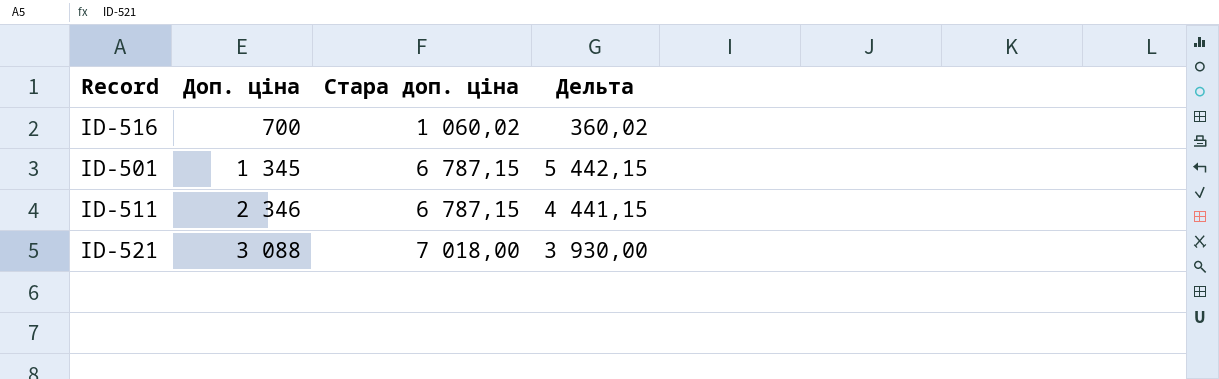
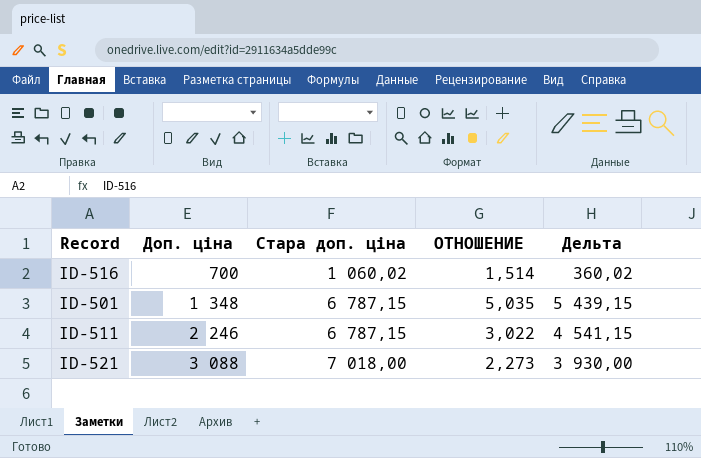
column ОТНОШЕНИЕ | formula: none -> [Стара доп. ціна] / [Доп. ціна]
ID-501 | Доп. ціна: 1 345 -> 1 348
ID-501 | Дельта: 5 442,15 -> 5 439,15
ID-511 | Доп. ціна: 2 346 -> 2 246
ID-511 | Дельта: 4 441,15 -> 4 541,15

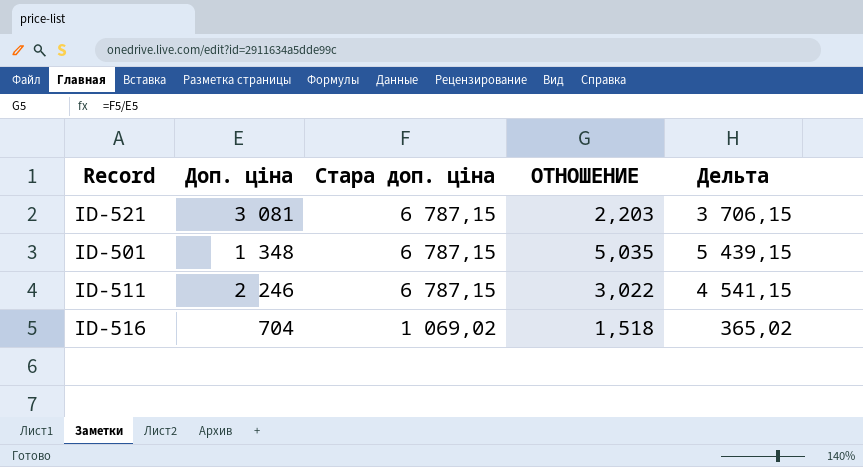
row order: Доп. ціна ascending -> Стара доп. ціна descending
ID-521 | Доп. ціна: 3 088 -> 3 081
ID-521 | Стара доп. ціна: 7 018,00 -> 6 787,15
ID-521 | ОТНОШЕНИЕ: 2,273 -> 2,203
ID-521 | Дельта: 3 930,00 -> 3 706,15
ID-516 | Доп. ціна: 700 -> 704
ID-516 | Стара доп. ціна: 1 060,02 -> 1 069,02
ID-516 | ОТНОШЕНИЕ: 1,514 -> 1,518
ID-516 | Дельта: 360,02 -> 365,02

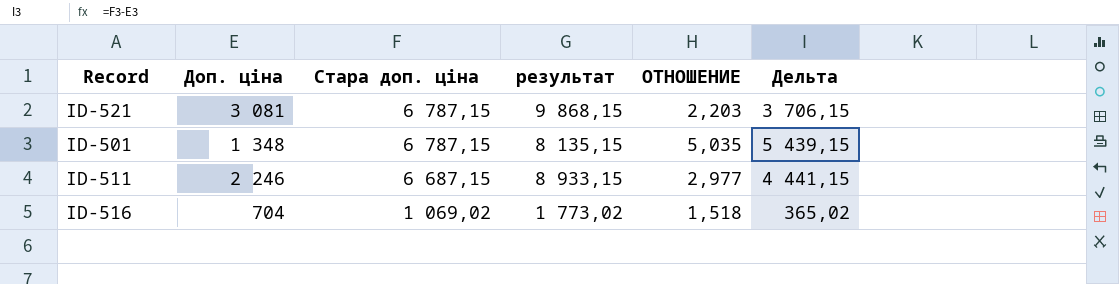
column результат | formula: none -> [Доп. ціна] + [Стара доп. ціна]
ID-511 | Стара доп. ціна: 6 787,15 -> 6 687,15
ID-511 | ОТНОШЕНИЕ: 3,022 -> 2,977
ID-511 | Дельта: 4 541,15 -> 4 441,15

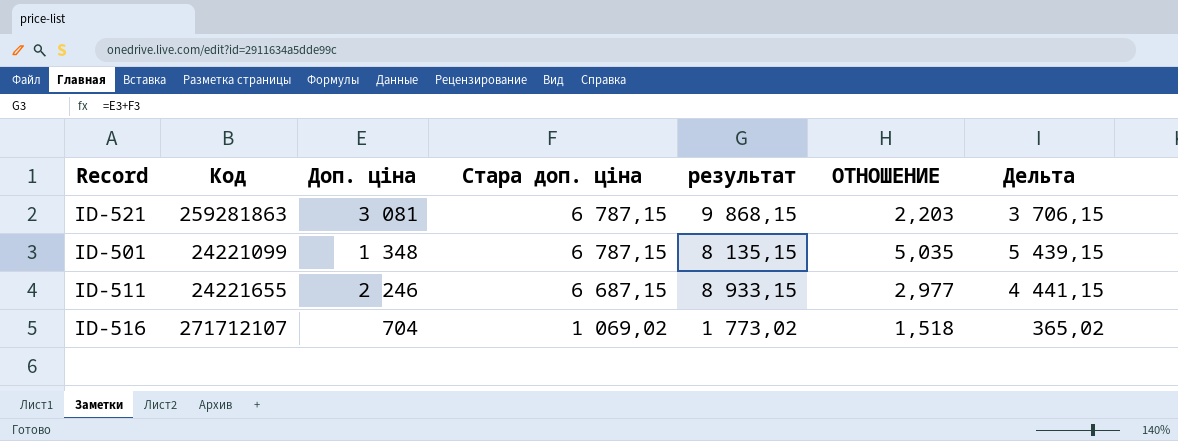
column Код | position: none -> 2

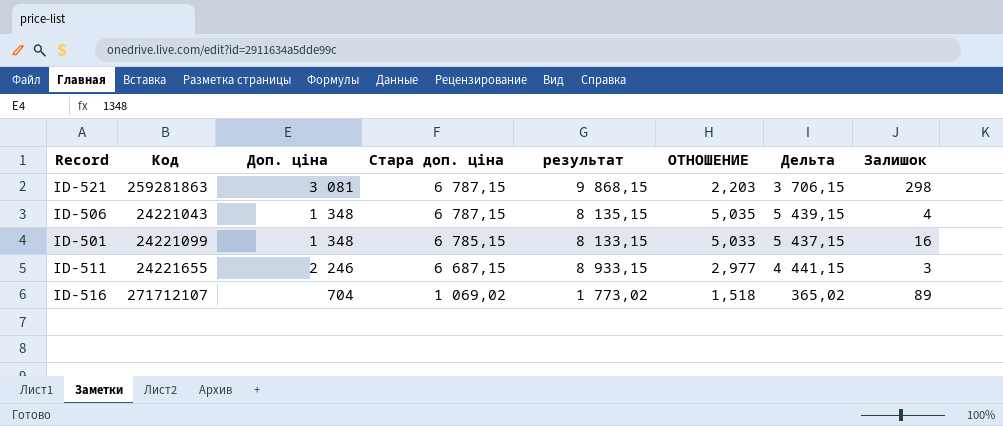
column Залишок | position: none -> 8
row ID-506: none -> 24221043 | 1 348 | 6 787,15 | 8 135,15 | 5,035 | 5 439,15 | 4
ID-501 | Стара доп. ціна: 6 787,15 -> 6 785,15
ID-501 | результат: 8 135,15 -> 8 133,15
ID-501 | ОТНОШЕНИЕ: 5,035 -> 5,033
ID-501 | Дельта: 5 439,15 -> 5 437,15

